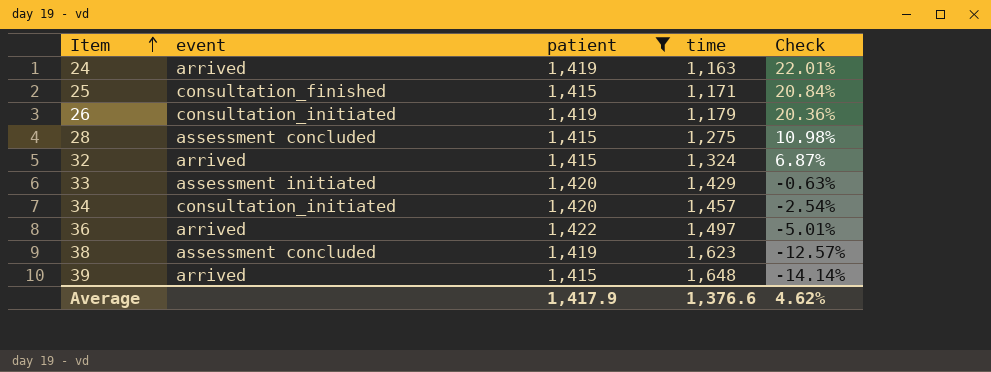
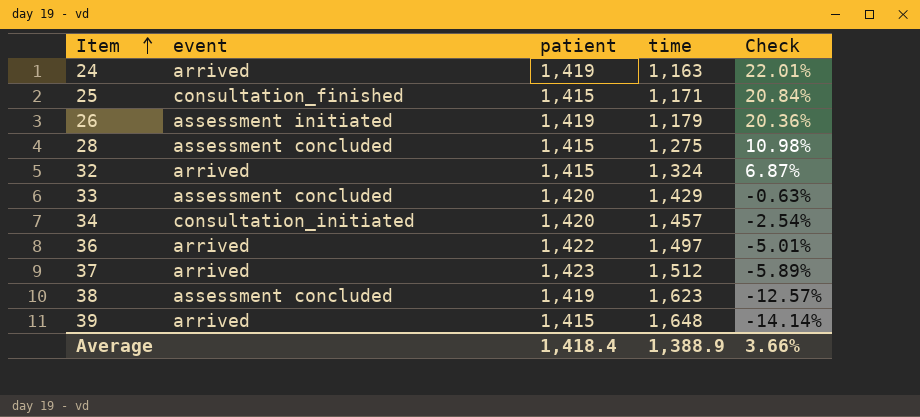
filter: patient != 1,423 -> none
26 | event: consultation_initiated -> assessment initiated
33 | event: assessment initiated -> assessment concluded
Average | patient: 1,417.9 -> 1,418.4
Average | time: 1,376.6 -> 1,388.9
Average | Check: 4.62% -> 3.66%

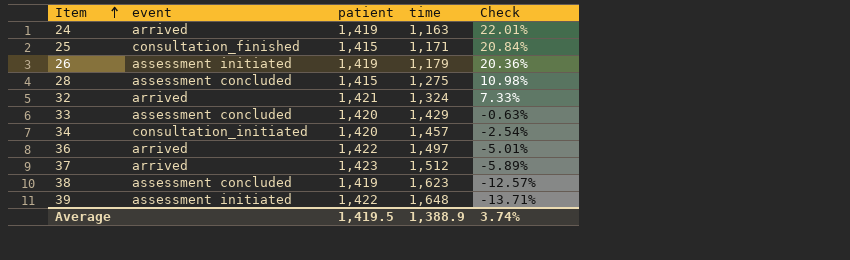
32 | patient: 1,415 -> 1,421
32 | Check: 6.87% -> 7.33%
39 | event: arrived -> assessment initiated
39 | patient: 1,415 -> 1,422
39 | Check: -14.14% -> -13.71%
Average | patient: 1,418.4 -> 1,419.5
Average | Check: 3.66% -> 3.74%

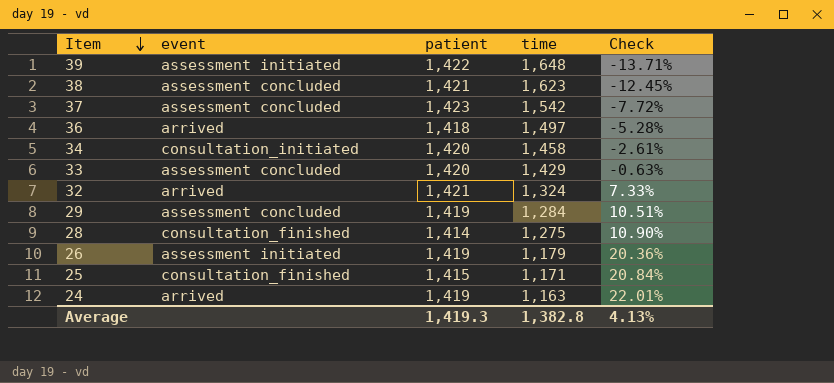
row order: Item ascending -> Item descending
38 | patient: 1,419 -> 1,421
38 | Check: -12.57% -> -12.45%
37 | event: arrived -> assessment concluded
37 | time: 1,512 -> 1,542
37 | Check: -5.89% -> -7.72%
36 | patient: 1,422 -> 1,418
36 | Check: -5.01% -> -5.28%
34 | time: 1,457 -> 1,458
34 | Check: -2.54% -> -2.61%
row 29: none -> assessment concluded | 1,419 | 1,284 | 10.51%
28 | event: assessment concluded -> consultation_finished
28 | patient: 1,415 -> 1,414
28 | Check: 10.98% -> 10.90%
Average | patient: 1,419.5 -> 1,419.3
Average | time: 1,388.9 -> 1,382.8
Average | Check: 3.74% -> 4.13%

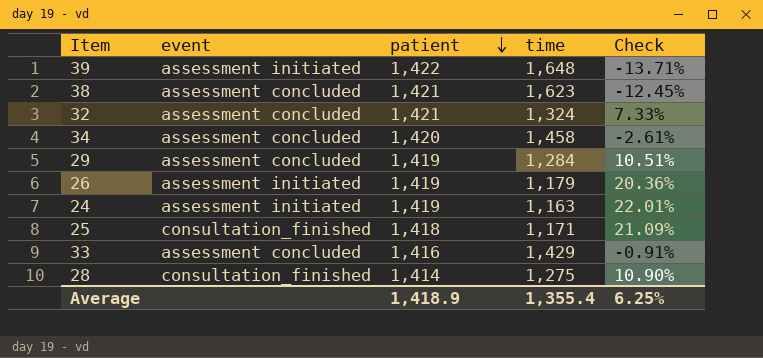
row order: Item descending -> patient descending
row 37: assessment concluded | 1,423 | 1,542 | -7.72% -> none
row 36: arrived | 1,418 | 1,497 | -5.28% -> none
32 | event: arrived -> assessment concluded
34 | event: consultation_initiated -> assessment concluded
24 | event: arrived -> assessment initiated
25 | patient: 1,415 -> 1,418
25 | Check: 20.84% -> 21.09%
33 | patient: 1,420 -> 1,416
33 | Check: -0.63% -> -0.91%
Average | patient: 1,419.3 -> 1,418.9
Average | time: 1,382.8 -> 1,355.4
Average | Check: 4.13% -> 6.25%

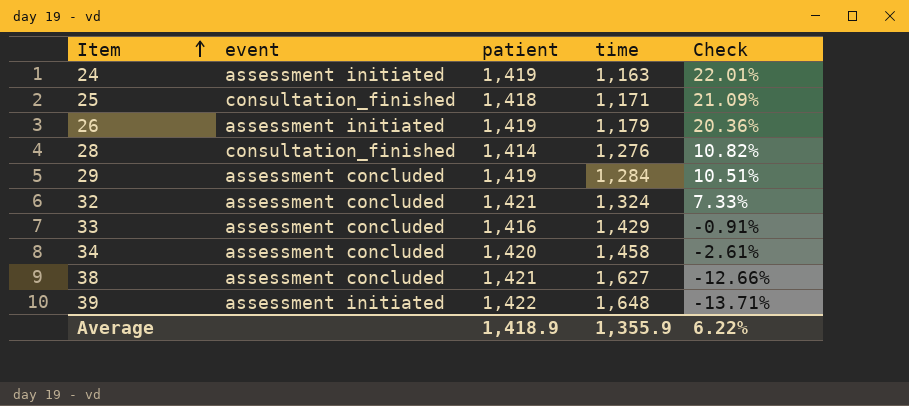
row order: patient descending -> Item ascending
28 | time: 1,275 -> 1,276
28 | Check: 10.90% -> 10.82%
38 | time: 1,623 -> 1,627
38 | Check: -12.45% -> -12.66%
Average | time: 1,355.4 -> 1,355.9
Average | Check: 6.25% -> 6.22%

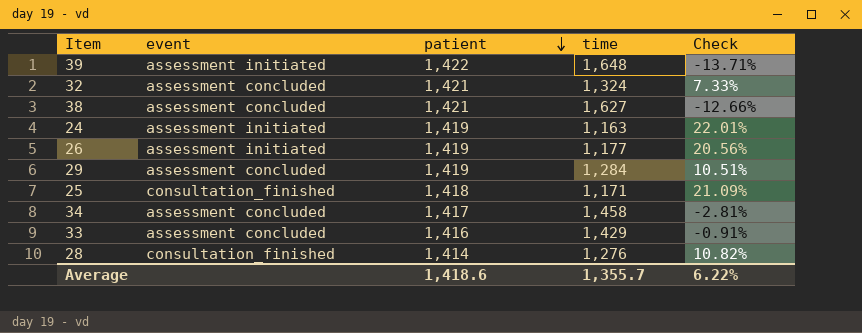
row order: Item ascending -> patient descending
26 | time: 1,179 -> 1,177
26 | Check: 20.36% -> 20.56%
34 | patient: 1,420 -> 1,417
34 | Check: -2.61% -> -2.81%
Average | patient: 1,418.9 -> 1,418.6
Average | time: 1,355.9 -> 1,355.7

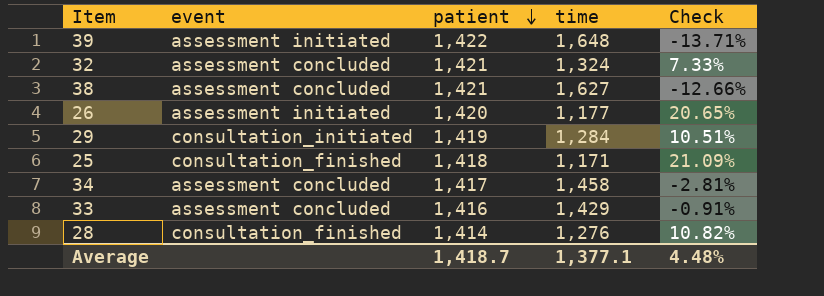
row 24: assessment initiated | 1,419 | 1,163 | 22.01% -> none
26 | patient: 1,419 -> 1,420
26 | Check: 20.56% -> 20.65%
29 | event: assessment concluded -> consultation_initiated
Average | patient: 1,418.6 -> 1,418.7
Average | time: 1,355.7 -> 1,377.1
Average | Check: 6.22% -> 4.48%

